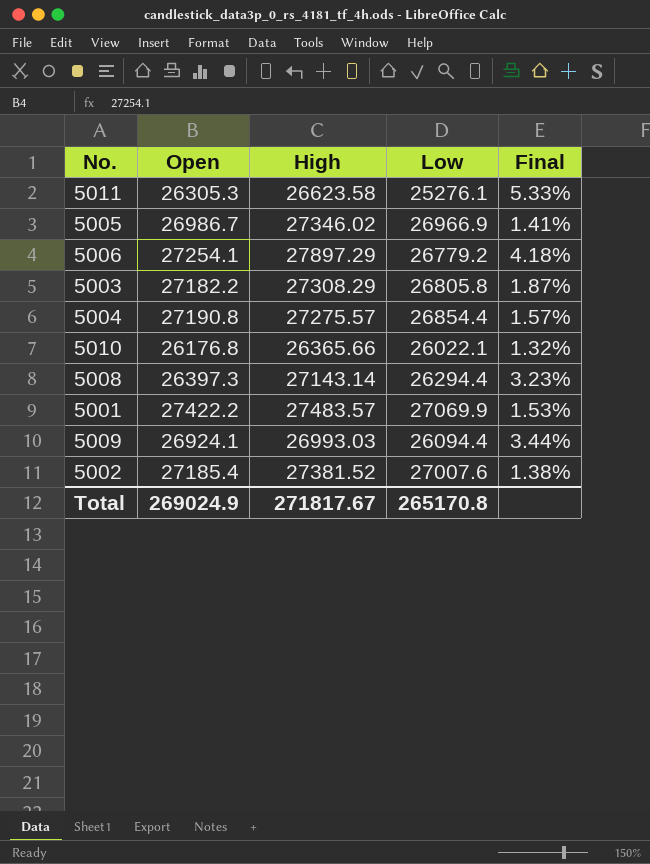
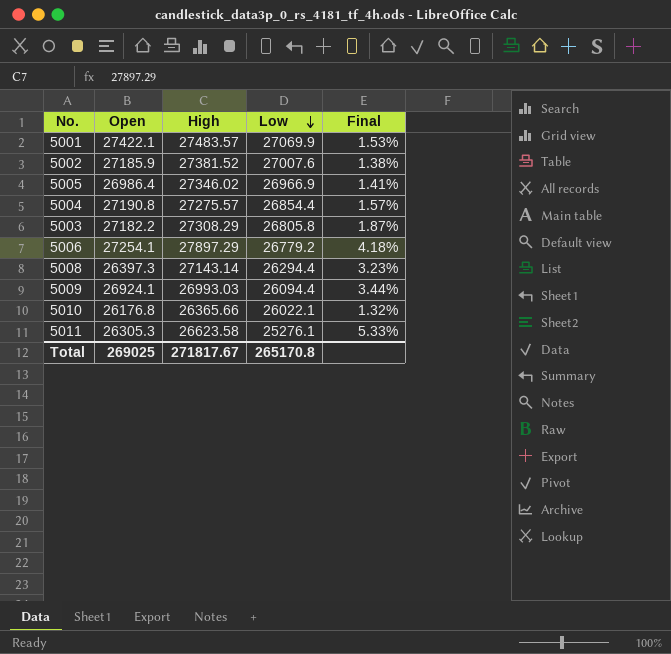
row order: none -> Low descending
5001 | Open: 27422.2 -> 27422.1
5002 | Open: 27185.4 -> 27185.9
5005 | Open: 26986.7 -> 26986.4
Total | Open: 269024.9 -> 269025

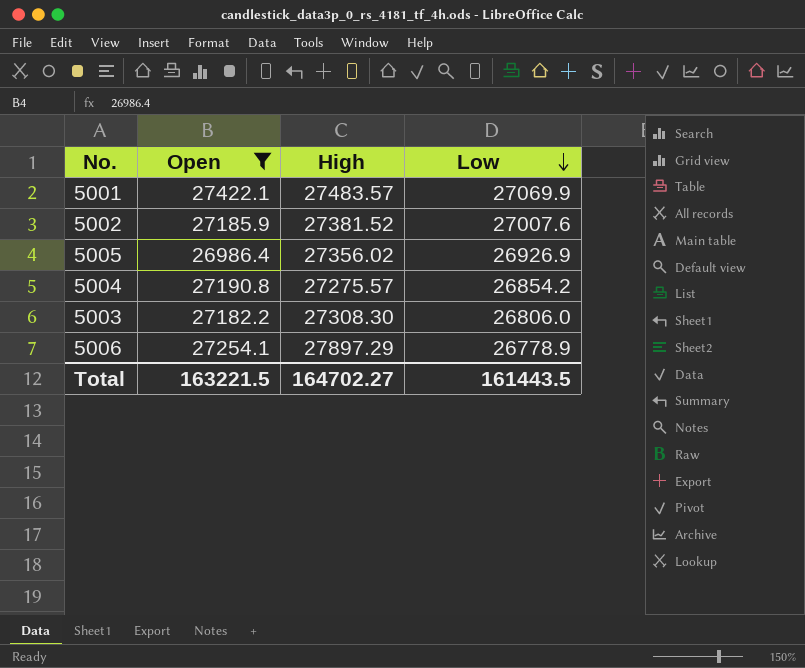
filter: none -> Open >= 26986.4
column Final | formula: ([High] - [Low]) / [Low] -> none
5005 | High: 27346.02 -> 27356.02
5005 | Low: 26966.9 -> 26926.9
5004 | Low: 26854.4 -> 26854.2
5003 | High: 27308.29 -> 27308.30
5003 | Low: 26805.8 -> 26806.0
5006 | Low: 26779.2 -> 26778.9
Total | Open: 269025 -> 163221.5
Total | High: 271817.67 -> 164702.27
Total | Low: 265170.8 -> 161443.5

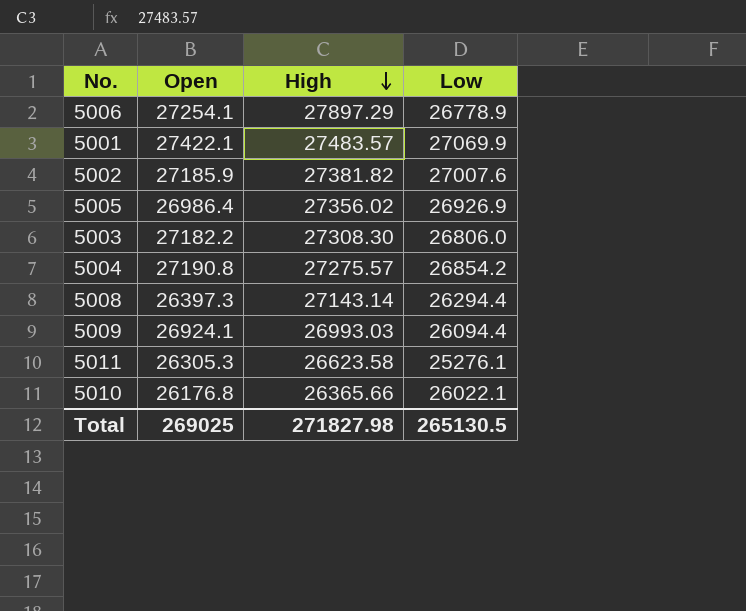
filter: Open >= 26986.4 -> none
row order: Low descending -> High descending
5002 | High: 27381.52 -> 27381.82
Total | Open: 163221.5 -> 269025
Total | High: 164702.27 -> 271827.98
Total | Low: 161443.5 -> 265130.5

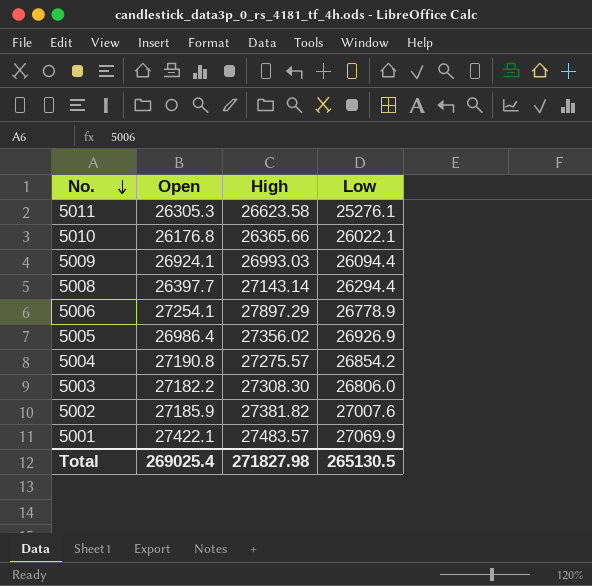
row order: High descending -> No. descending
5008 | Open: 26397.3 -> 26397.7
Total | Open: 269025 -> 269025.4

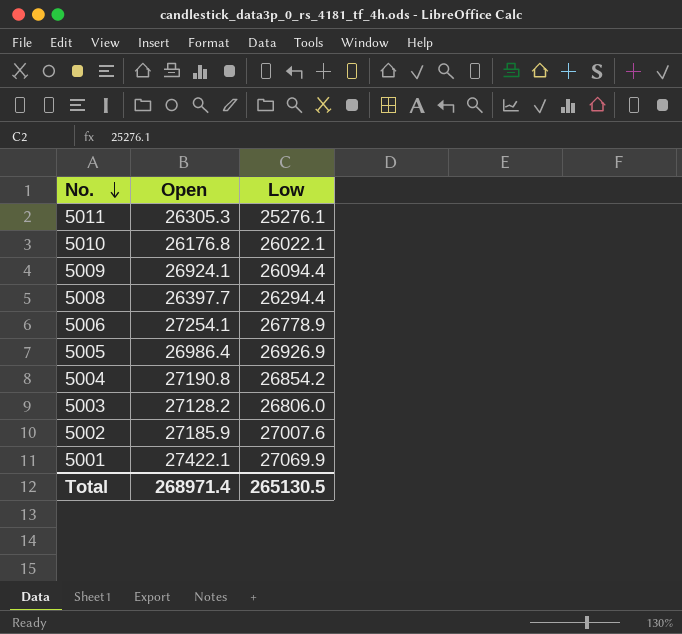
column High | position: 3 -> none
5003 | Open: 27182.2 -> 27128.2
Total | Open: 269025.4 -> 268971.4

